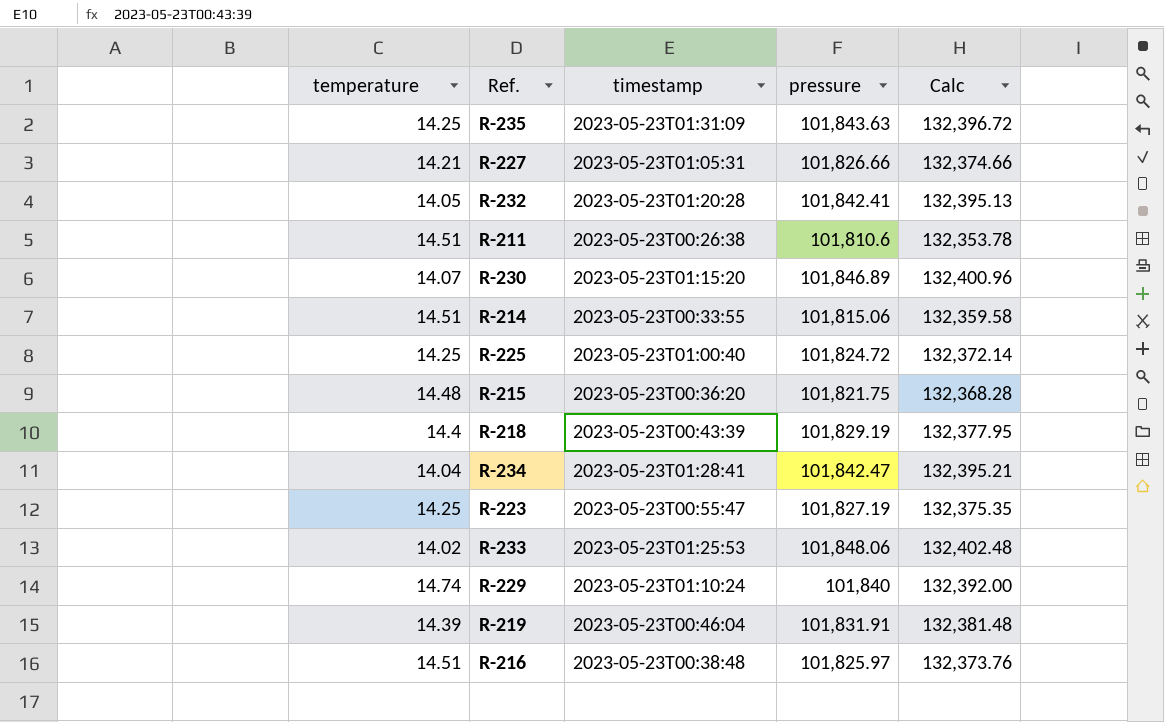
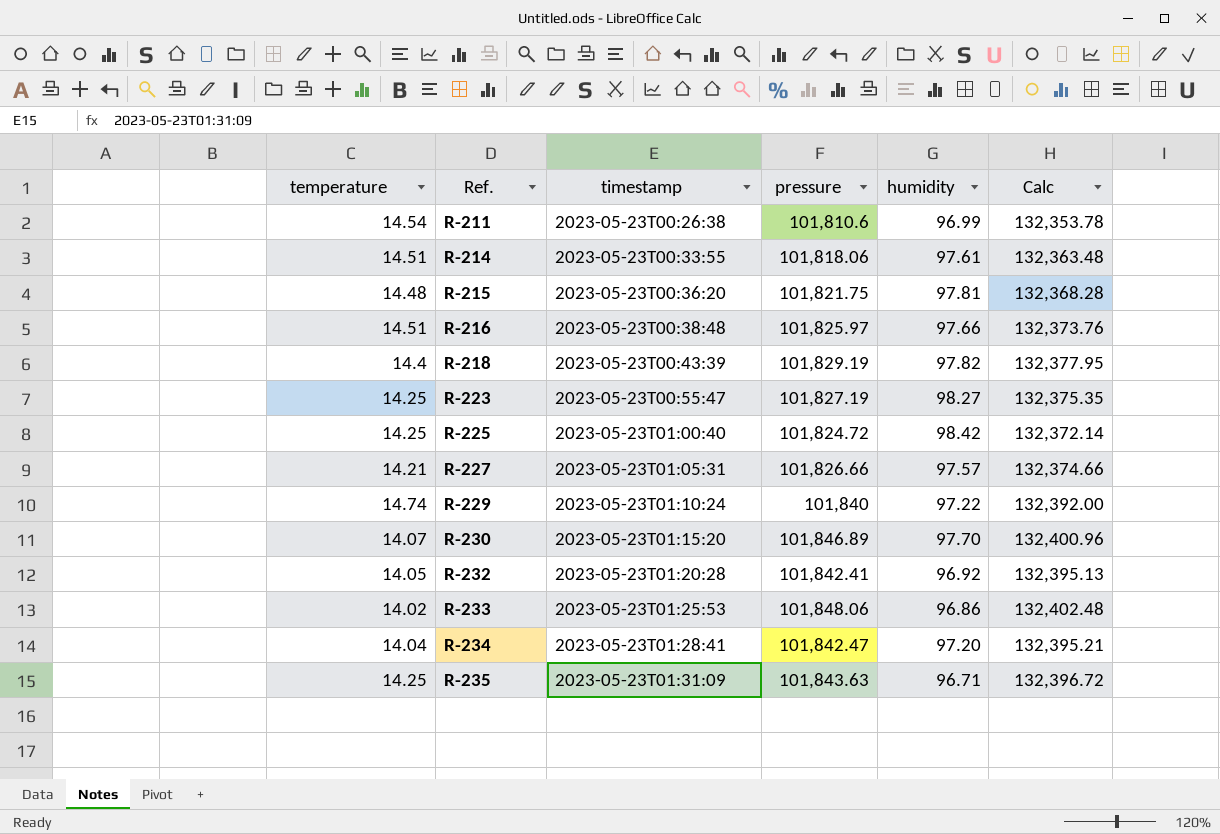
row order: none -> Ref. ascending
column humidity | position: none -> 5
row R-219: 14.39 | 2023-05-23T00:46:04 | 101,831.91 | 132,381.48 -> none
R-211 | temperature: 14.51 -> 14.54
R-214 | pressure: 101,815.06 -> 101,818.06
R-214 | Calc: 132,359.58 -> 132,363.48

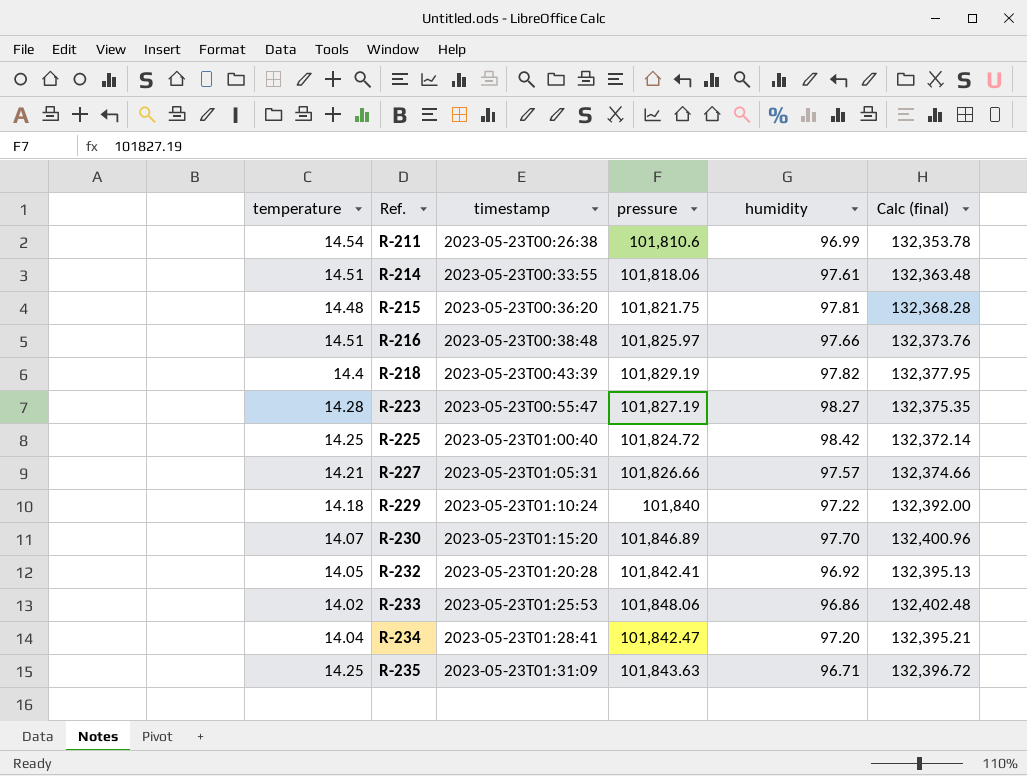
column name: Calc -> Calc (final)
R-223 | temperature: 14.25 -> 14.28
R-229 | temperature: 14.74 -> 14.18

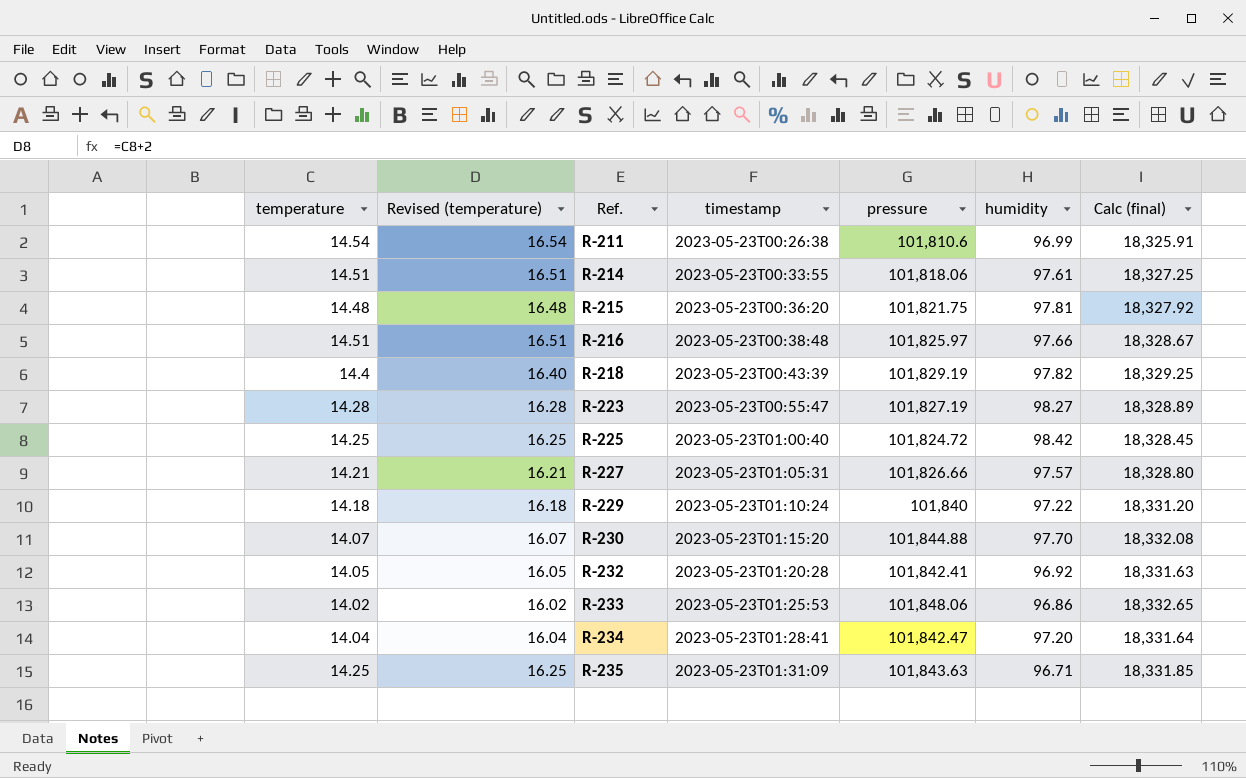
column Revised (temperature) | formula: none -> [temperature] + 2
column Calc (final) | formula: [pressure] * 1.3 -> [pressure] * 0.18
R-230 | pressure: 101,846.89 -> 101,844.88

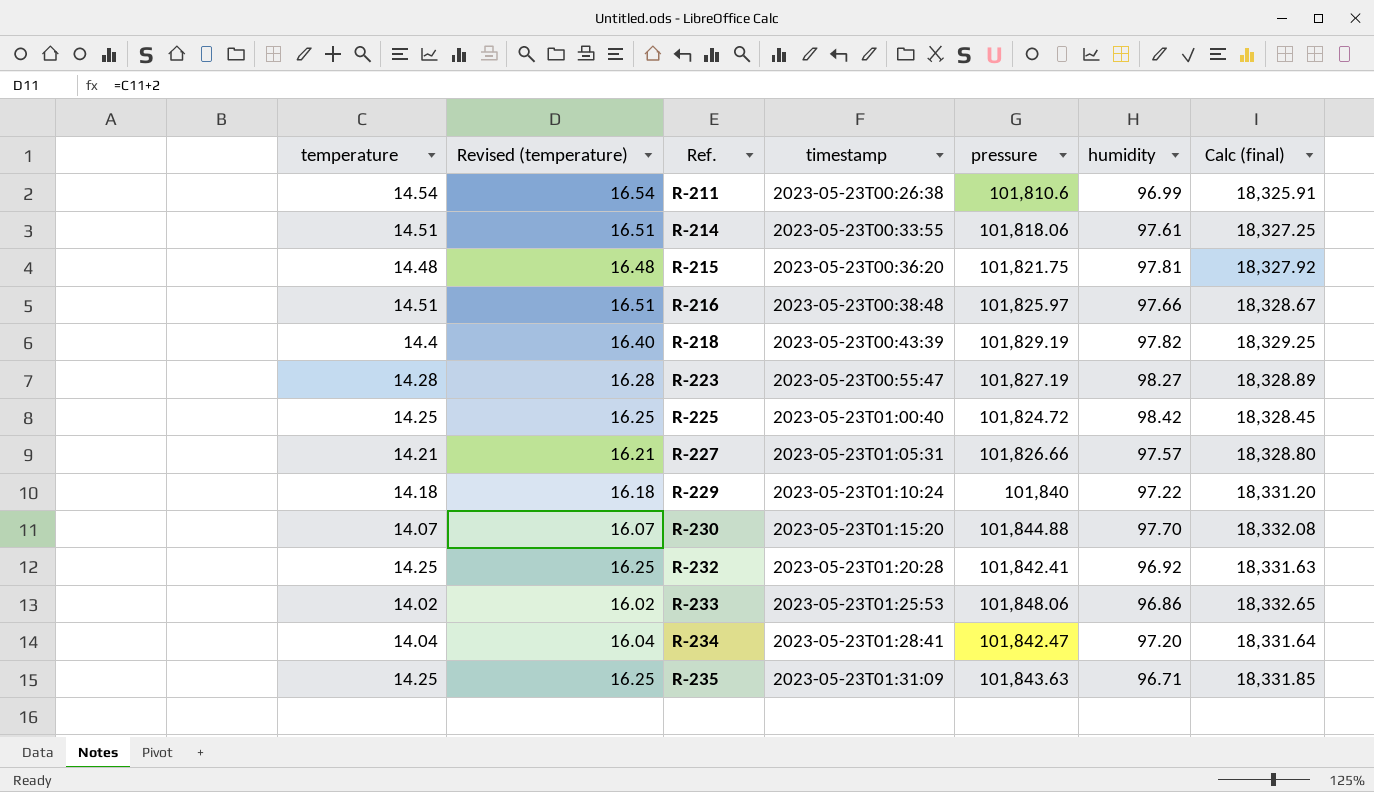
R-232 | temperature: 14.05 -> 14.25
R-232 | Revised (temperature): 16.05 -> 16.25

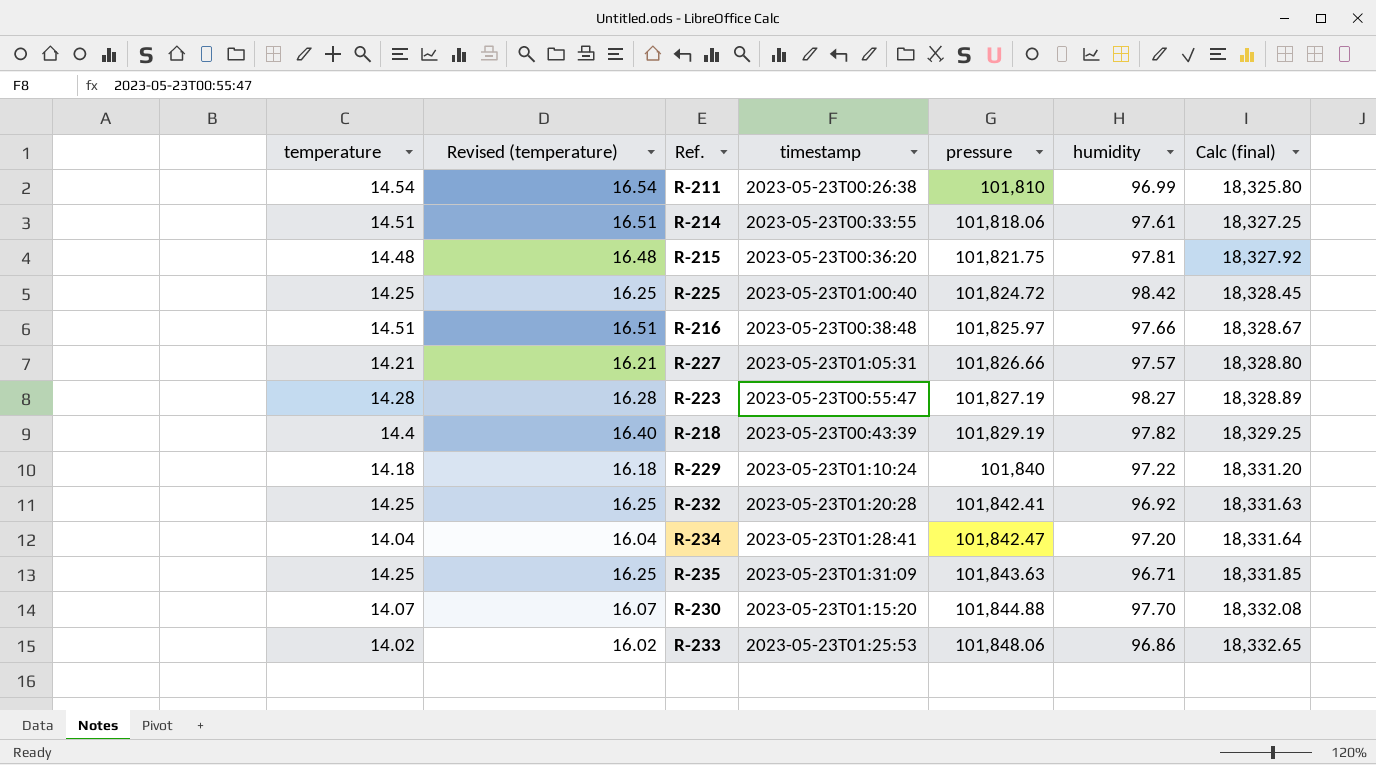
row order: Ref. ascending -> pressure ascending
R-211 | pressure: 101,810.6 -> 101,810
R-211 | Calc (final): 18,325.91 -> 18,325.80

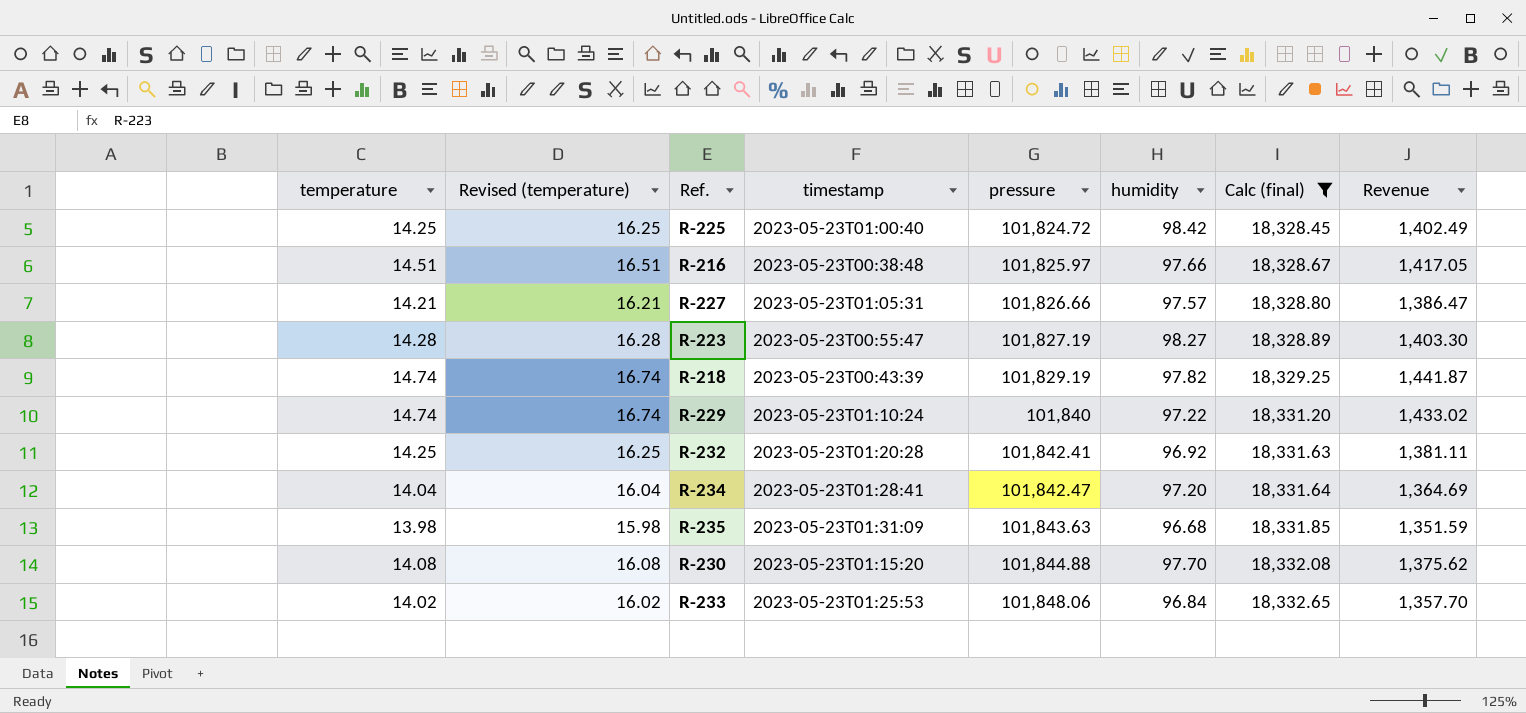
filter: none -> Calc (final) >= 18,328.45
column Revenue | formula: none -> [temperature] * [humidity]
R-218 | temperature: 14.4 -> 14.74
R-218 | Revised (temperature): 16.40 -> 16.74
R-229 | temperature: 14.18 -> 14.74
R-229 | Revised (temperature): 16.18 -> 16.74
R-235 | temperature: 14.25 -> 13.98
R-235 | Revised (temperature): 16.25 -> 15.98
R-235 | humidity: 96.71 -> 96.68
R-230 | temperature: 14.07 -> 14.08
R-230 | Revised (temperature): 16.07 -> 16.08
R-233 | humidity: 96.86 -> 96.84

